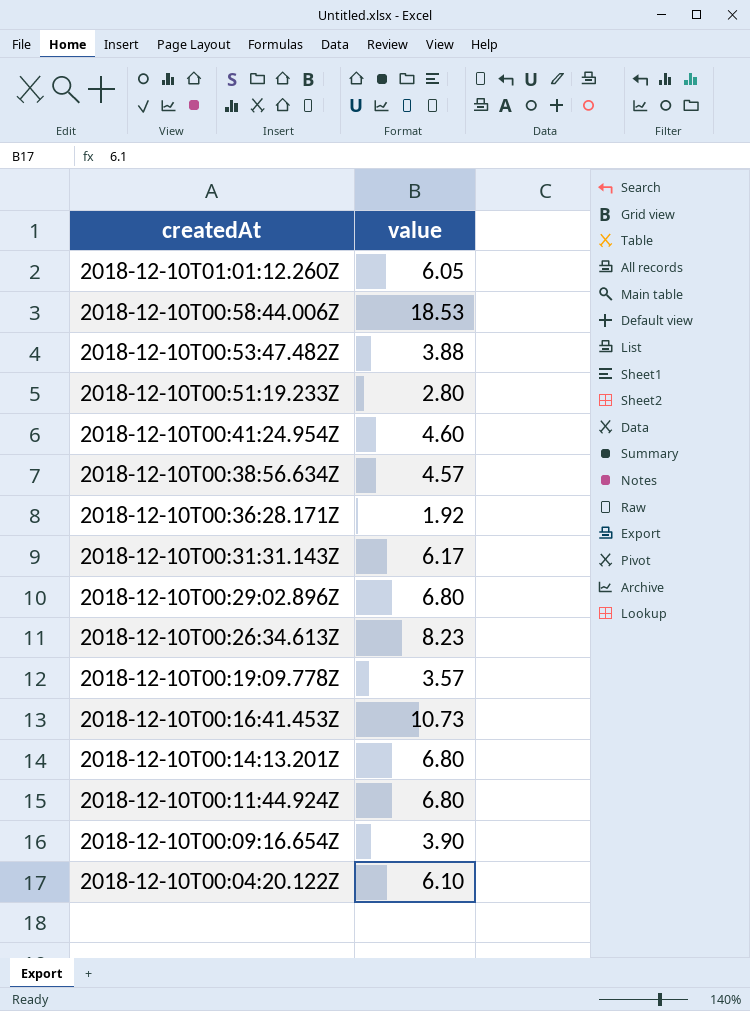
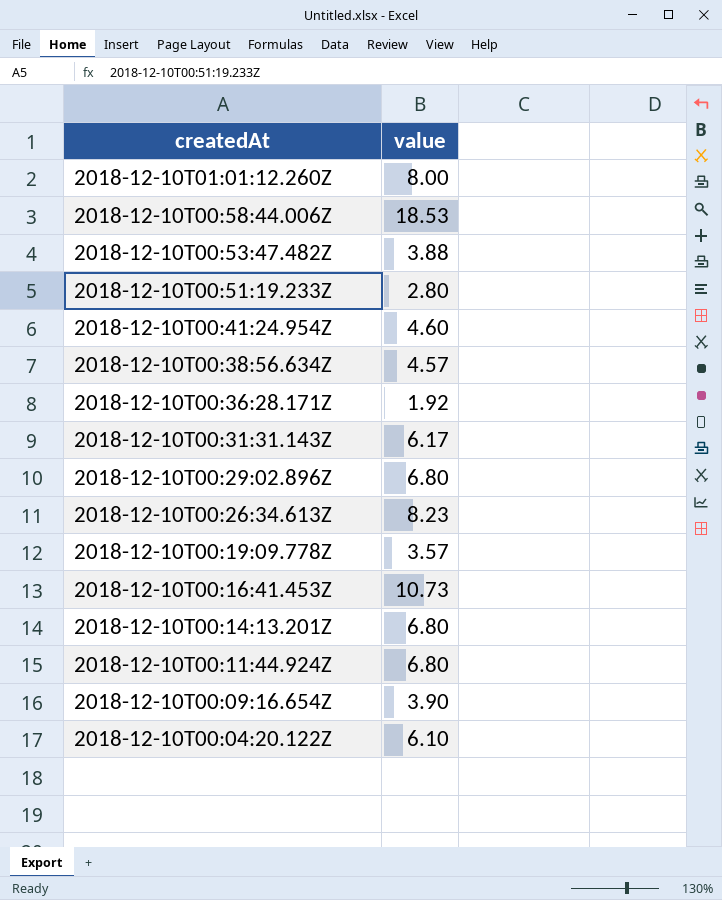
2018-12-10T01:01:12.260Z | value: 6.05 -> 8.00

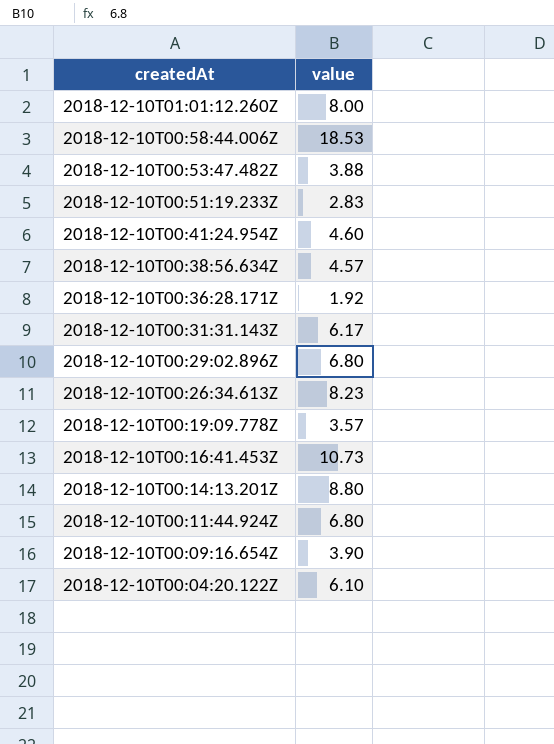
2018-12-10T00:51:19.233Z | value: 2.80 -> 2.83
2018-12-10T00:14:13.201Z | value: 6.80 -> 8.80

